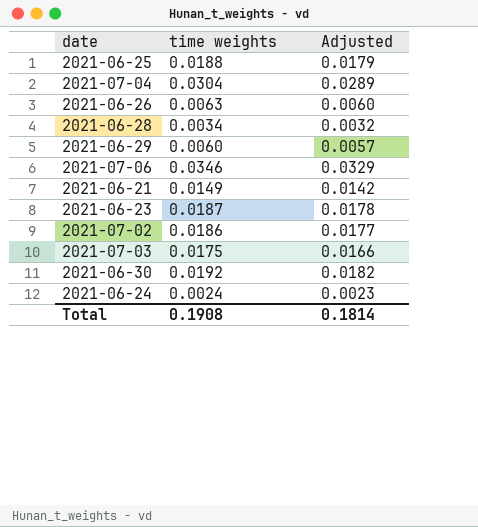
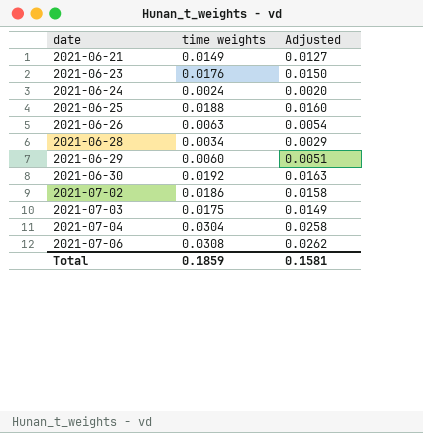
row order: none -> date ascending
column Adjusted | formula: [time weights] * 0.95 -> [time weights] * 0.85
2021-06-23 | time weights: 0.0187 -> 0.0176
2021-07-06 | time weights: 0.0346 -> 0.0308
Total | time weights: 0.1908 -> 0.1859
Total | Adjusted: 0.1814 -> 0.1581

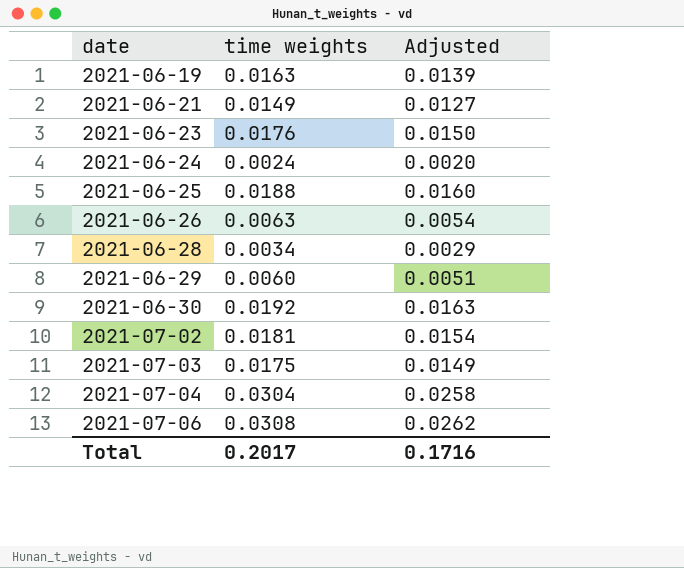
row 2021-06-19: none -> 0.0163 | 0.0139
2021-07-02 | time weights: 0.0186 -> 0.0181
2021-07-02 | Adjusted: 0.0158 -> 0.0154
Total | time weights: 0.1859 -> 0.2017
Total | Adjusted: 0.1581 -> 0.1716

